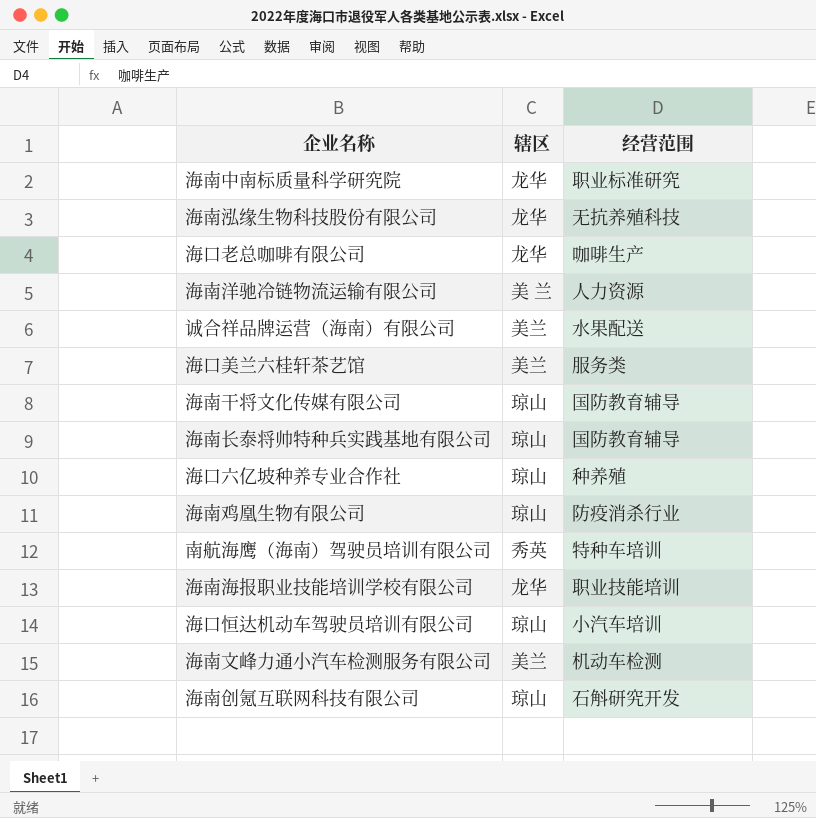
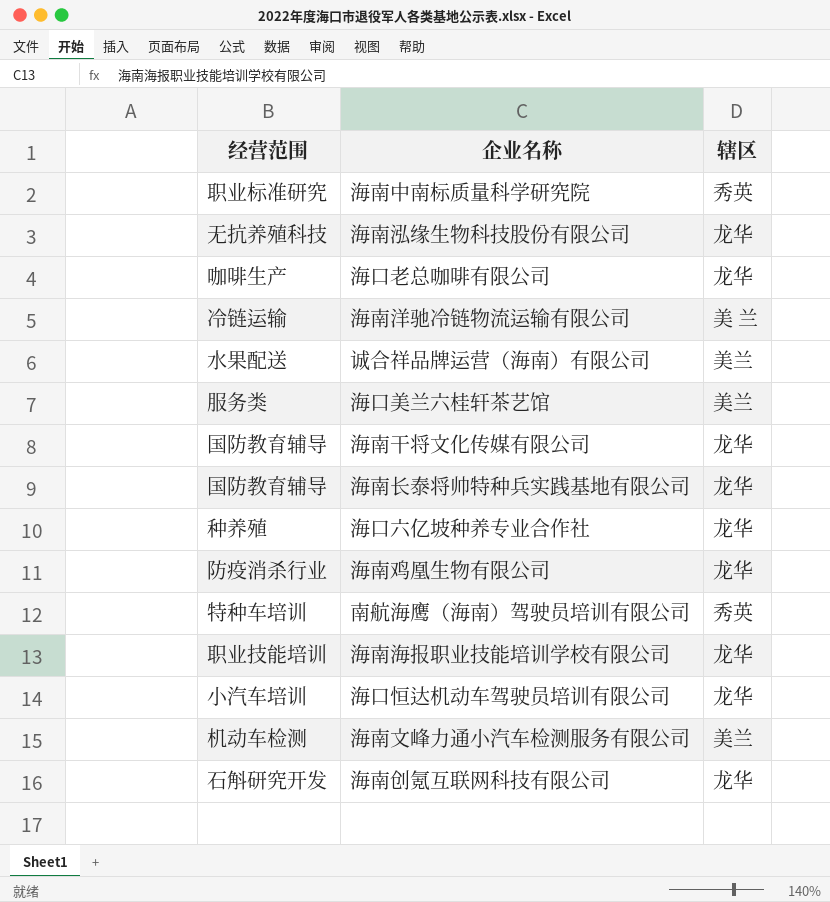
column 经营范围 | position: 3 -> 1
海南中南标质量科学研究院 | 辖区: 龙华 -> 秀英
海南洋驰冷链物流运输有限公司 | 经营范围: 人力资源 -> 冷链运输
海南干将文化传媒有限公司 | 辖区: 琼山 -> 龙华
海南长泰将帅特种兵实践基地有限公司 | 辖区: 琼山 -> 龙华
海口六亿坡种养专业合作社 | 辖区: 琼山 -> 龙华
海南鸡凰生物有限公司 | 辖区: 琼山 -> 龙华
海口恒达机动车驾驶员培训有限公司 | 辖区: 琼山 -> 龙华
海南创氪互联网科技有限公司 | 辖区: 琼山 -> 龙华

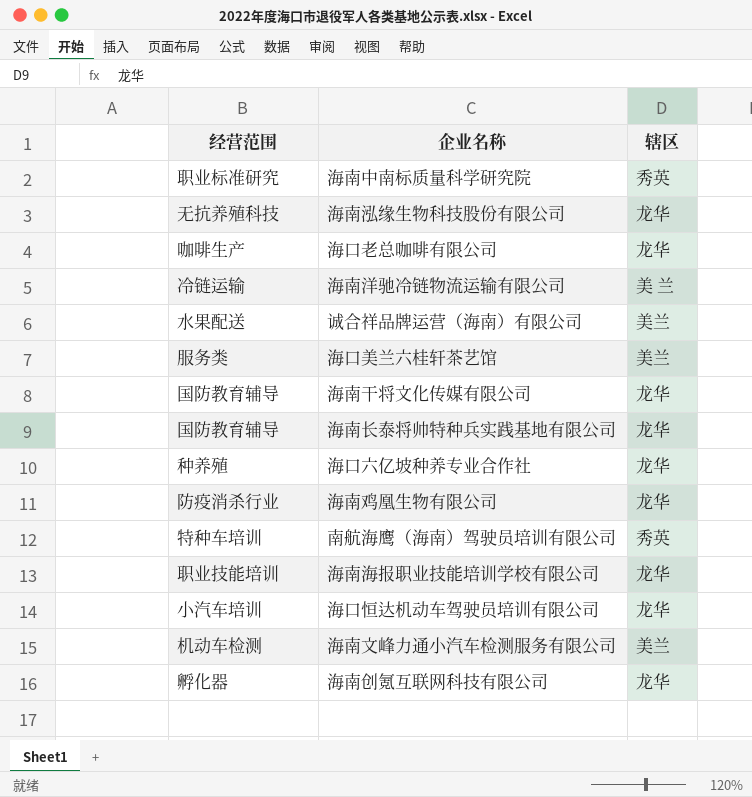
海南创氪互联网科技有限公司 | 经营范围: 石斛研究开发 -> 孵化器

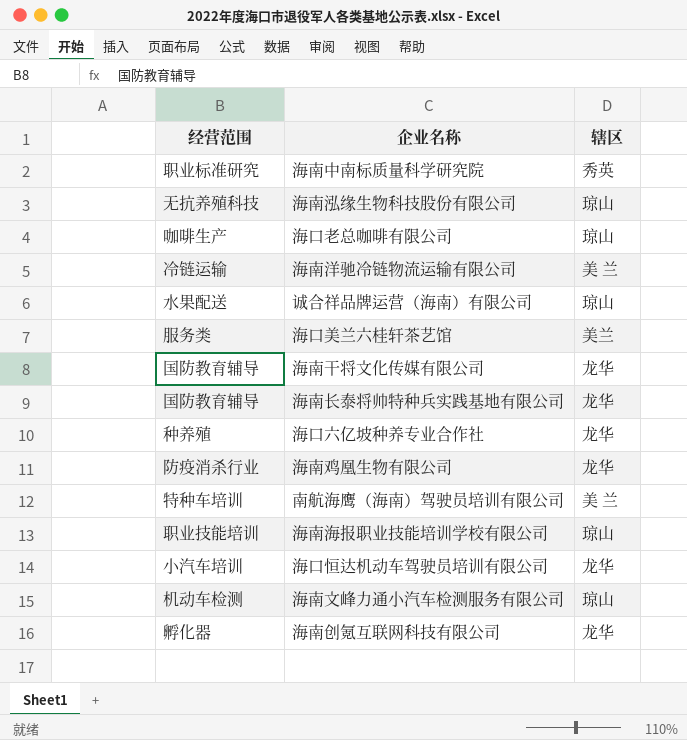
海南泓缘生物科技股份有限公司 | 辖区: 龙华 -> 琼山
海口老总咖啡有限公司 | 辖区: 龙华 -> 琼山
诚合祥品牌运营（海南）有限公司 | 辖区: 美兰 -> 琼山
南航海鹰（海南）驾驶员培训有限公司 | 辖区: 秀英 -> 美 兰
海南海报职业技能培训学校有限公司 | 辖区: 龙华 -> 琼山
海南文峰力通小汽车检测服务有限公司 | 辖区: 美兰 -> 琼山

